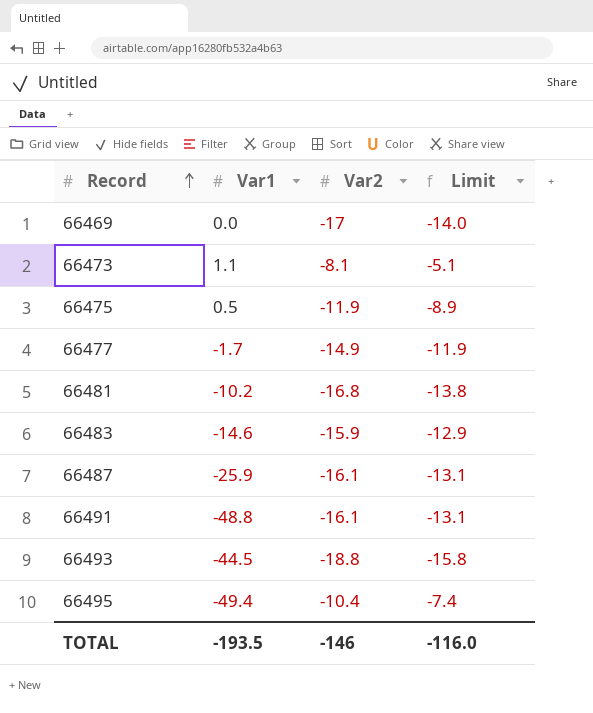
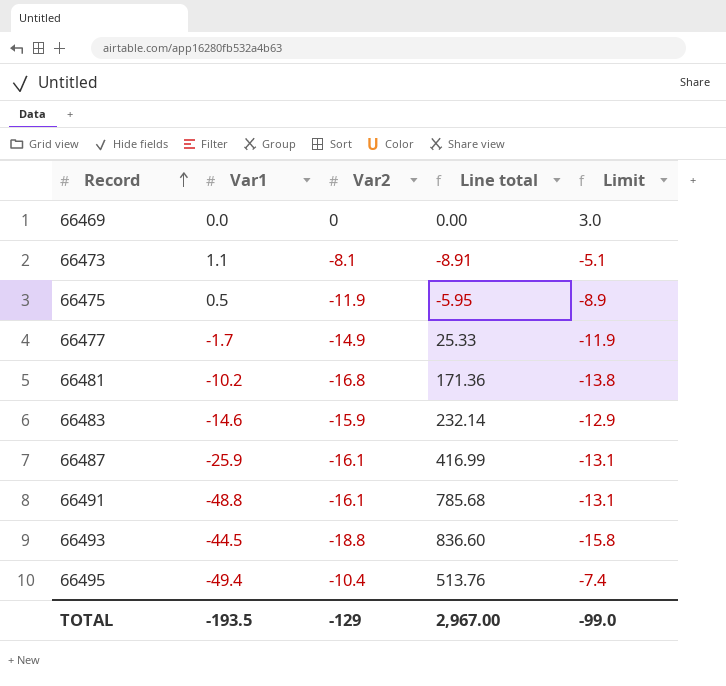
column Line total | formula: none -> [Var1] * [Var2]
66469 | Var2: -17 -> 0
66469 | Limit: -14.0 -> 3.0
TOTAL | Var2: -146 -> -129
TOTAL | Limit: -116.0 -> -99.0

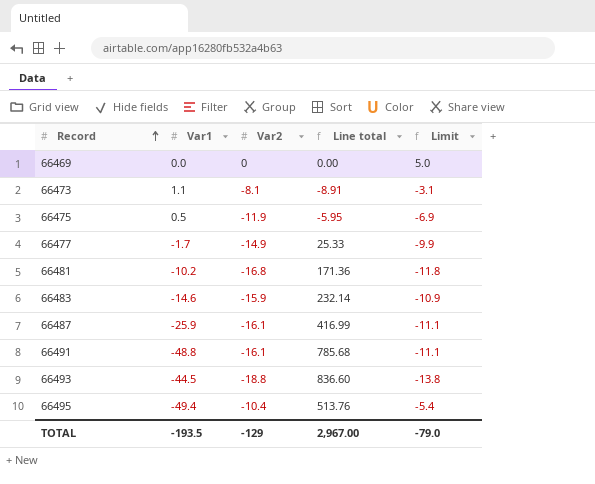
column Limit | formula: [Var2] + 3 -> [Var2] + 5
TOTAL | Limit: -99.0 -> -79.0

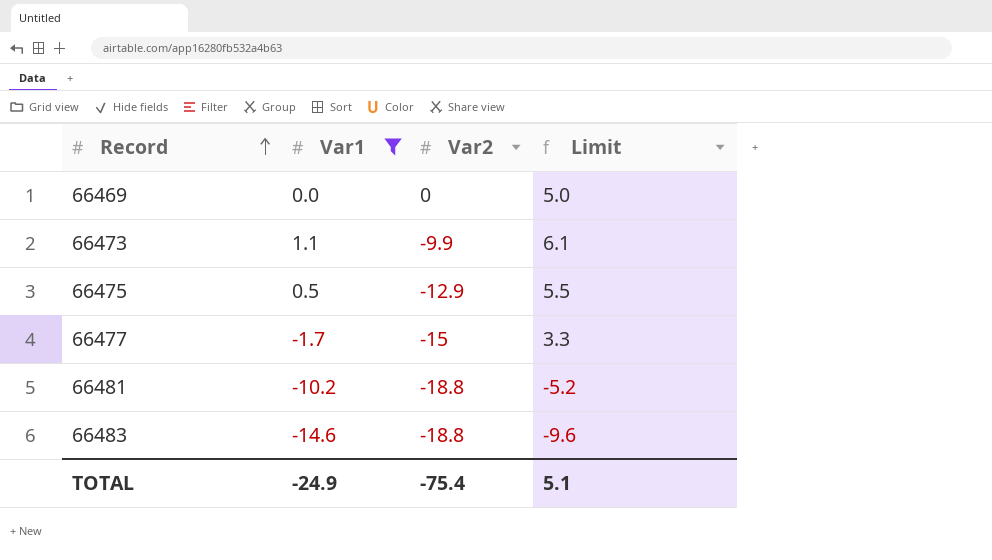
filter: none -> Var1 >= -14.6
column Line total | formula: [Var1] * [Var2] -> none
column Limit | formula: [Var2] + 5 -> [Var1] + 5
66473 | Var2: -8.1 -> -9.9
66475 | Var2: -11.9 -> -12.9
66477 | Var2: -14.9 -> -15
66481 | Var2: -16.8 -> -18.8
66483 | Var2: -15.9 -> -18.8
TOTAL | Var1: -193.5 -> -24.9
TOTAL | Var2: -129 -> -75.4
TOTAL | Limit: -79.0 -> 5.1

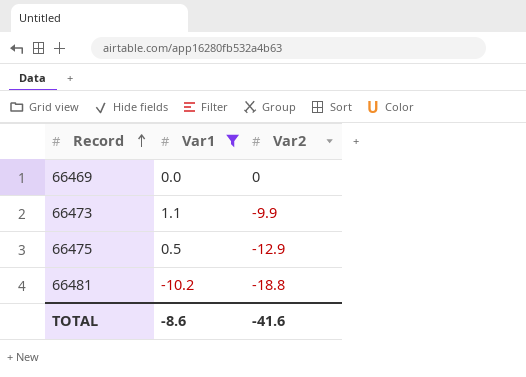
column Limit | formula: [Var1] + 5 -> none
row 66477: -1.7 | -15 | 3.3 -> none
row 66483: -14.6 | -18.8 | -9.6 -> none
TOTAL | Var1: -24.9 -> -8.6
TOTAL | Var2: -75.4 -> -41.6

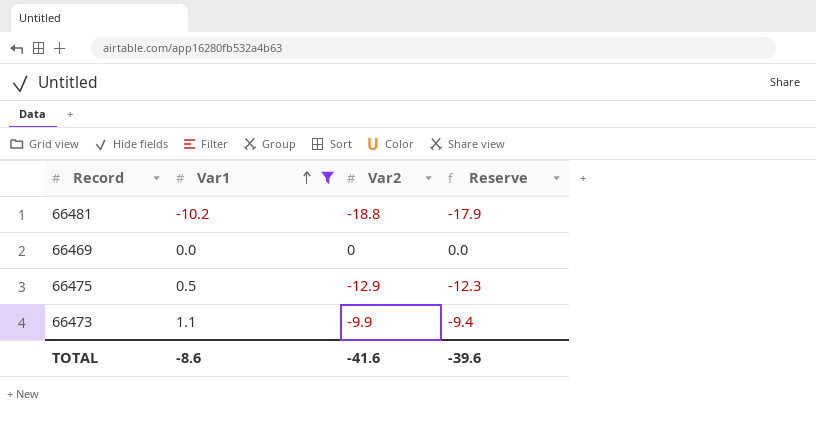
row order: Record ascending -> Var1 ascending
column Reserve | formula: none -> [Var2] * 0.95

